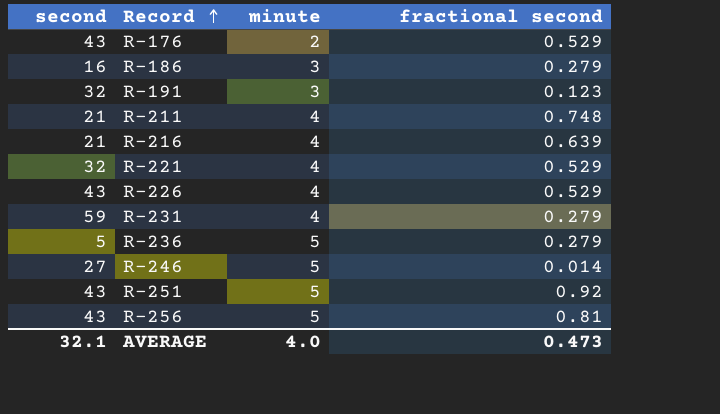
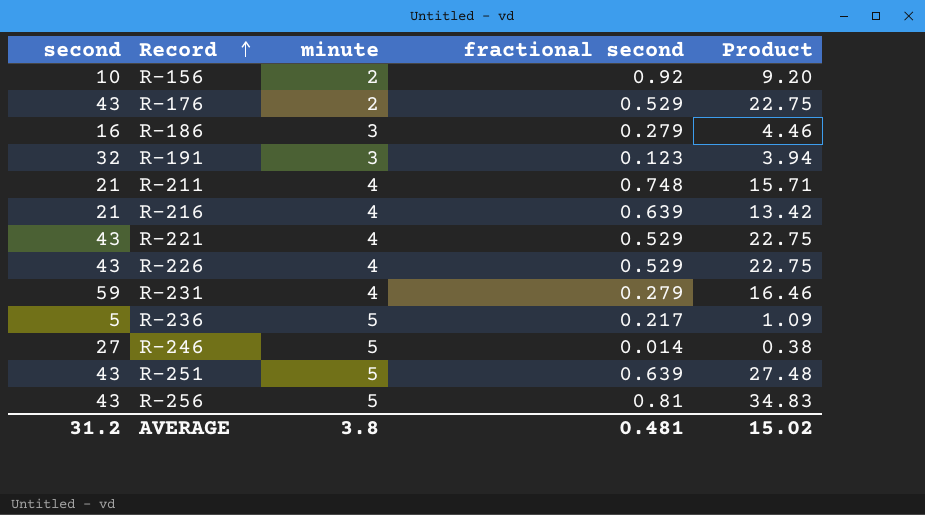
column Product | formula: none -> [second] * [fractional second]
row R-156: none -> 10 | 2 | 0.92 | 9.20
R-221 | second: 32 -> 43
R-236 | fractional second: 0.279 -> 0.217
R-251 | fractional second: 0.92 -> 0.639
AVERAGE | second: 32.1 -> 31.2
AVERAGE | minute: 4.0 -> 3.8
AVERAGE | fractional second: 0.473 -> 0.481

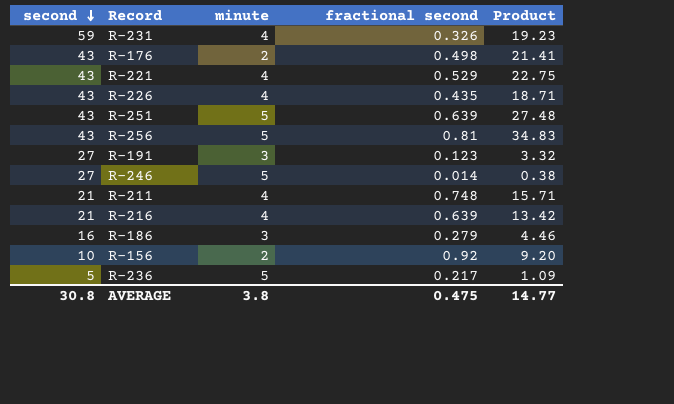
row order: Record ascending -> second descending
R-231 | fractional second: 0.279 -> 0.326
R-231 | Product: 16.46 -> 19.23
R-176 | fractional second: 0.529 -> 0.498
R-176 | Product: 22.75 -> 21.41
R-226 | fractional second: 0.529 -> 0.435
R-226 | Product: 22.75 -> 18.71
R-191 | second: 32 -> 27
R-191 | Product: 3.94 -> 3.32
AVERAGE | second: 31.2 -> 30.8
AVERAGE | fractional second: 0.481 -> 0.475
AVERAGE | Product: 15.02 -> 14.77

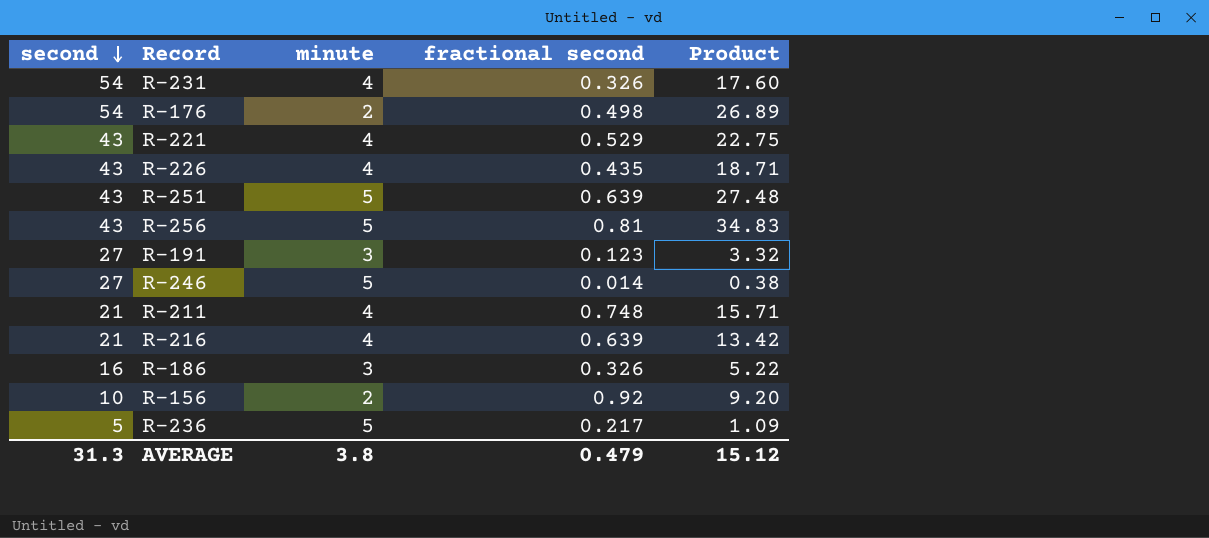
R-231 | second: 59 -> 54
R-231 | Product: 19.23 -> 17.60
R-176 | second: 43 -> 54
R-176 | Product: 21.41 -> 26.89
R-186 | fractional second: 0.279 -> 0.326
R-186 | Product: 4.46 -> 5.22
AVERAGE | second: 30.8 -> 31.3
AVERAGE | fractional second: 0.475 -> 0.479
AVERAGE | Product: 14.77 -> 15.12

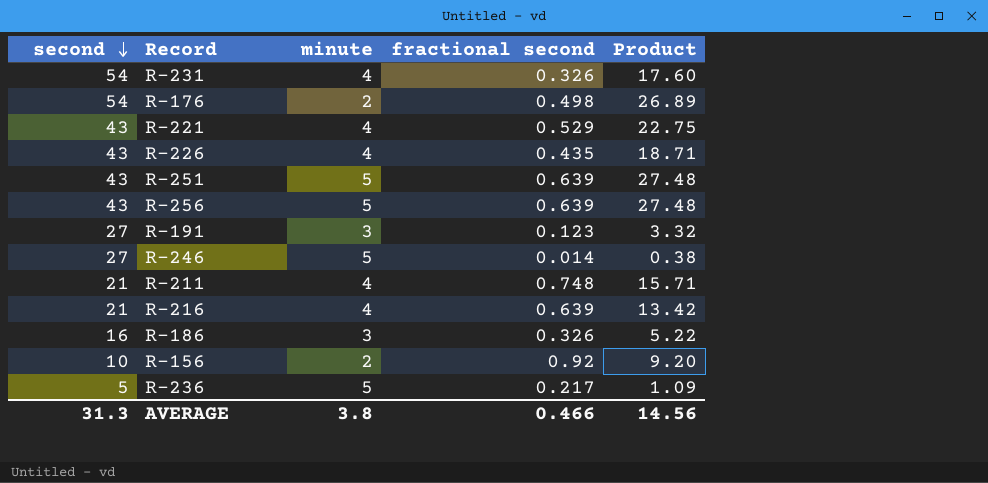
R-256 | fractional second: 0.81 -> 0.639
R-256 | Product: 34.83 -> 27.48
AVERAGE | fractional second: 0.479 -> 0.466
AVERAGE | Product: 15.12 -> 14.56

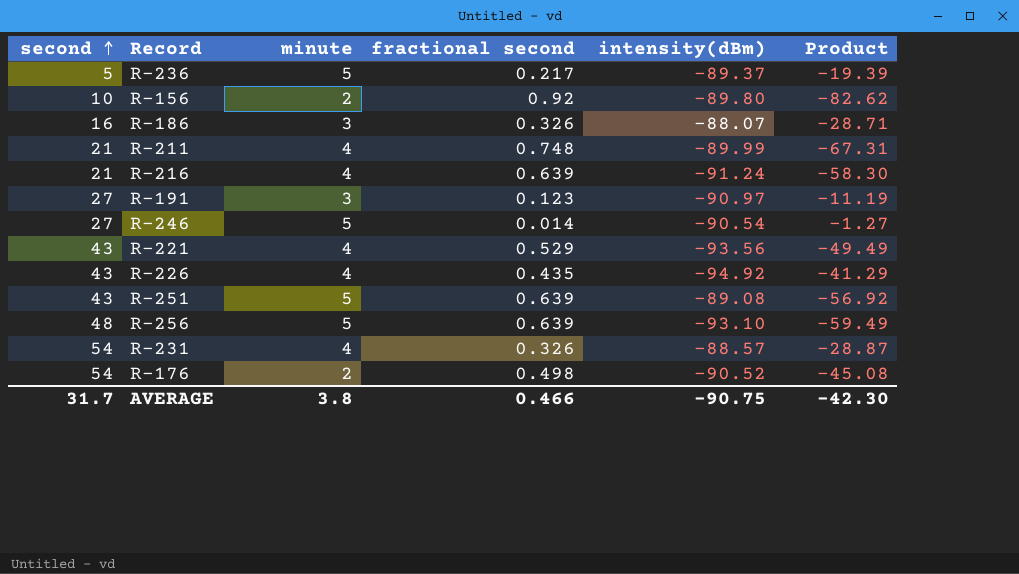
row order: second descending -> second ascending
column intensity(dBm) | position: none -> 5
column Product | formula: [second] * [fractional second] -> [fractional second] * [intensity(dBm)]
R-256 | second: 43 -> 48
AVERAGE | second: 31.3 -> 31.7
AVERAGE | Product: 14.56 -> -42.30

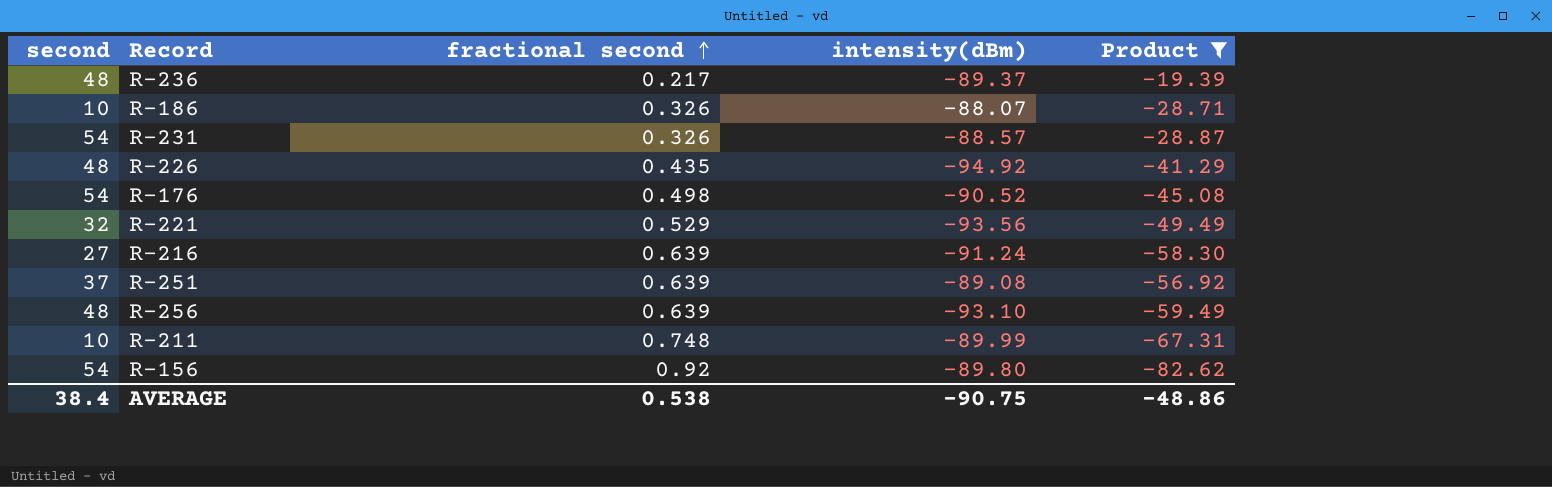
filter: none -> Product <= -19.39
row order: second ascending -> fractional second ascending
column minute | position: 3 -> none
R-236 | second: 5 -> 48
R-186 | second: 16 -> 10
R-226 | second: 43 -> 48
R-221 | second: 43 -> 32
R-216 | second: 21 -> 27
R-251 | second: 43 -> 37
R-211 | second: 21 -> 10
R-156 | second: 10 -> 54
AVERAGE | second: 31.7 -> 38.4
AVERAGE | fractional second: 0.466 -> 0.538
AVERAGE | Product: -42.30 -> -48.86

